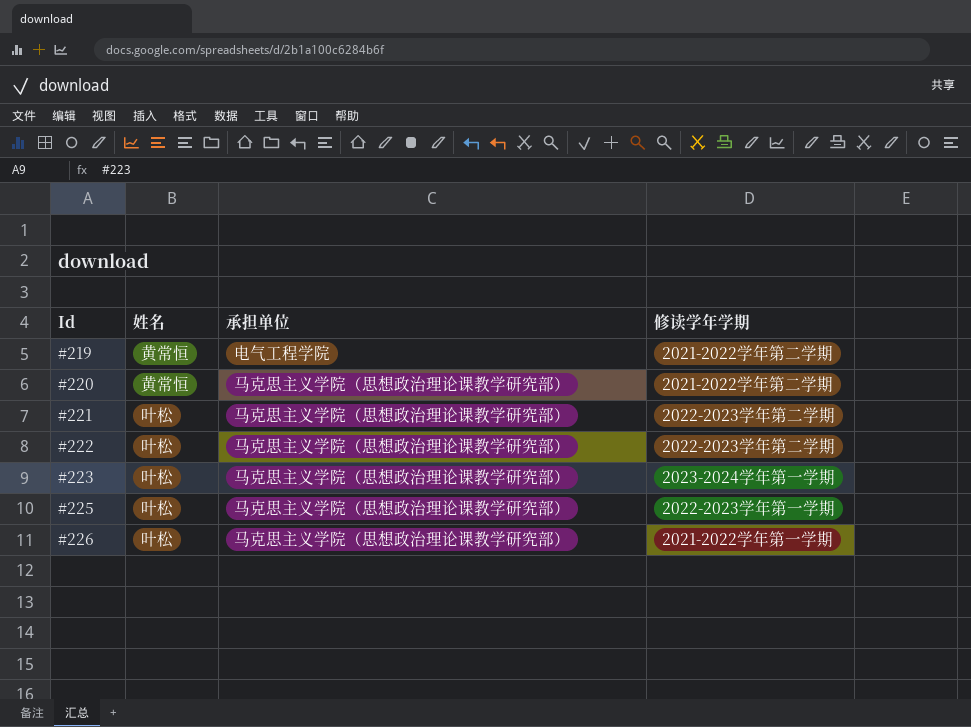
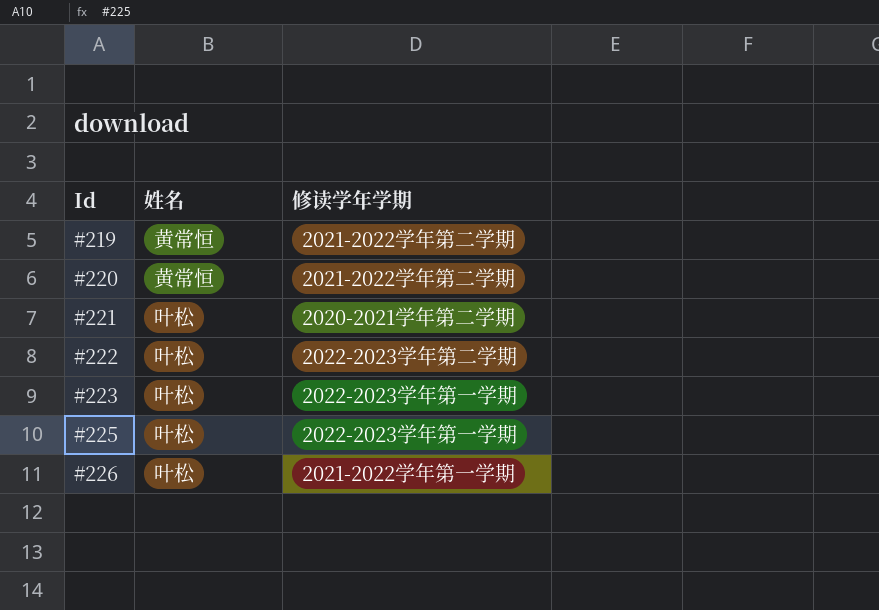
column 承担单位 | position: 3 -> none
#221 | 修读学年学期: 2022-2023学年第二学期 -> 2020-2021学年第二学期
#223 | 修读学年学期: 2023-2024学年第一学期 -> 2022-2023学年第一学期

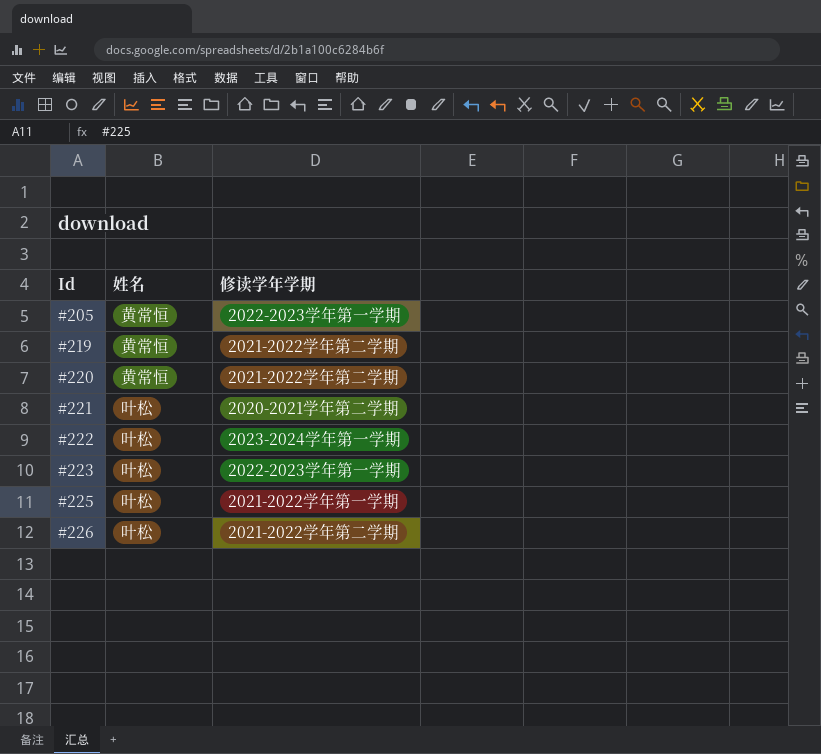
row #205: none -> 黄常恒 | 2022-2023学年第一学期
#222 | 修读学年学期: 2022-2023学年第二学期 -> 2023-2024学年第一学期
#225 | 修读学年学期: 2022-2023学年第一学期 -> 2021-2022学年第一学期
#226 | 修读学年学期: 2021-2022学年第一学期 -> 2021-2022学年第二学期

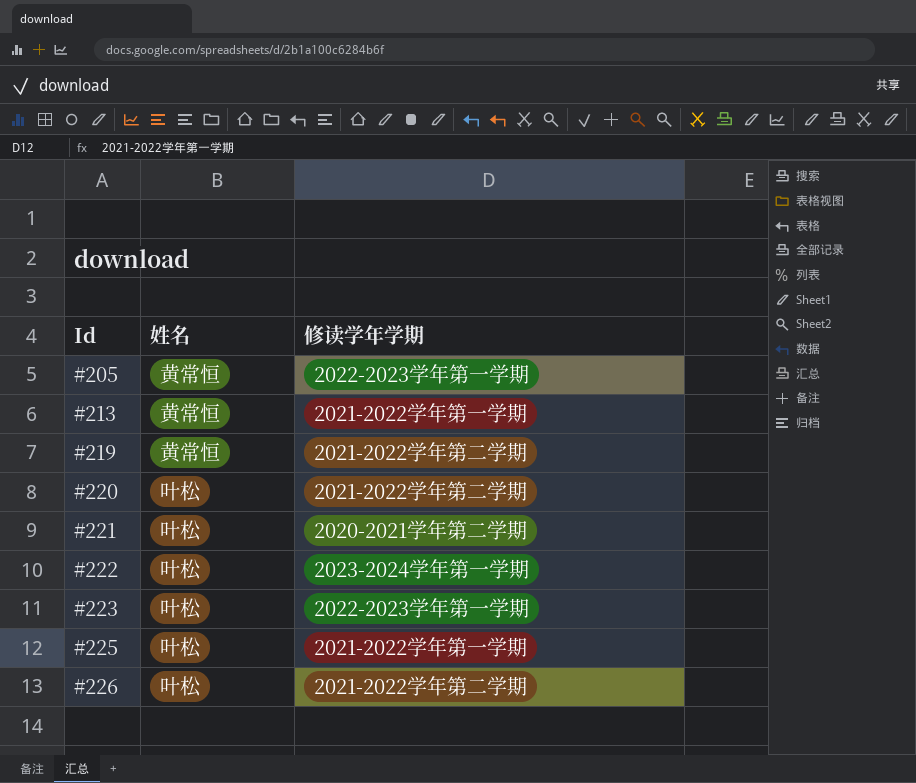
row #213: none -> 黄常恒 | 2021-2022学年第一学期
#220 | 姓名: 黄常恒 -> 叶松

